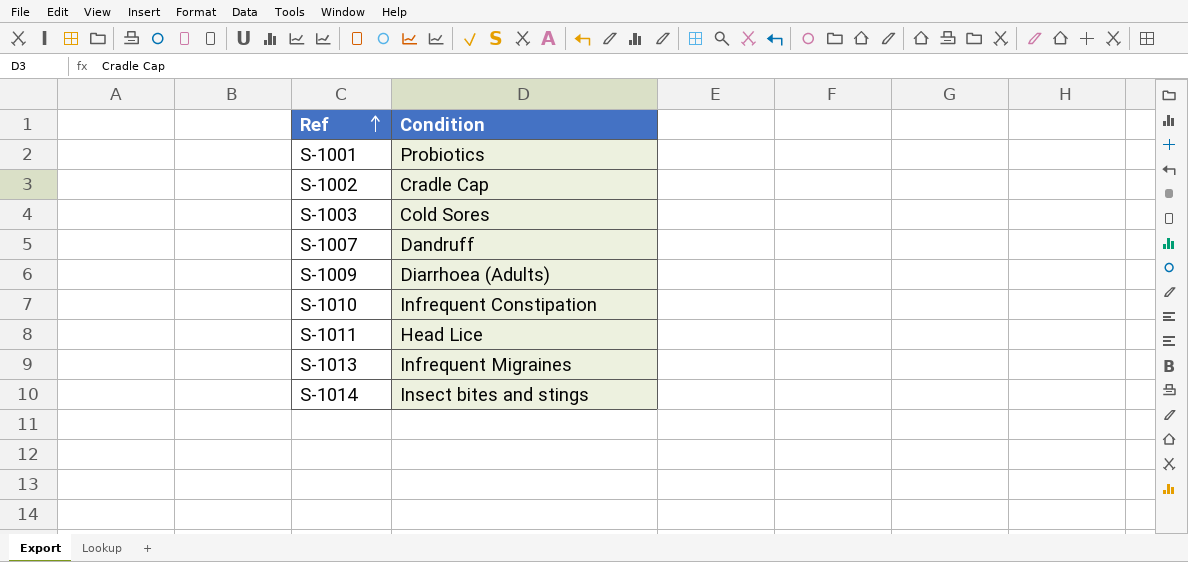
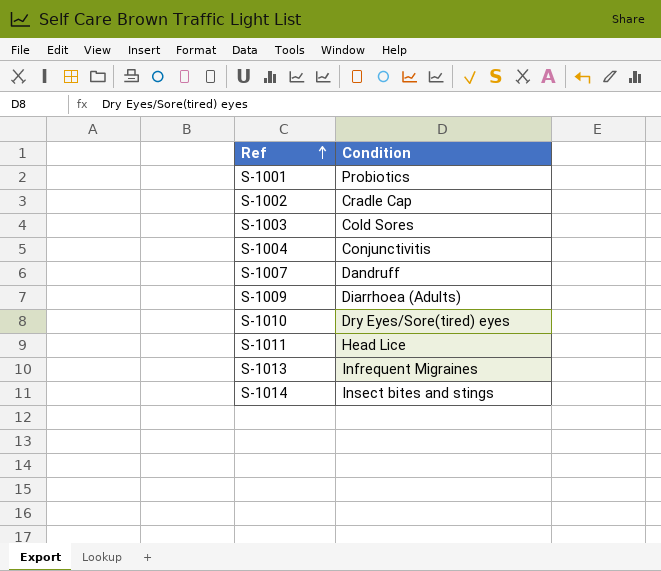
row S-1004: none -> Conjunctivitis
S-1010 | Condition: Infrequent Constipation -> Dry Eyes/Sore(tired) eyes

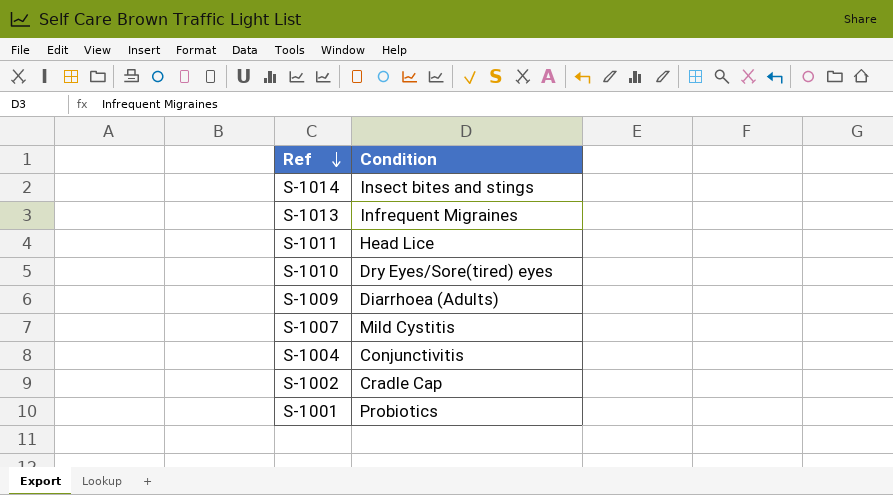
row order: Ref ascending -> Ref descending
row S-1003: Cold Sores -> none
S-1007 | Condition: Dandruff -> Mild Cystitis

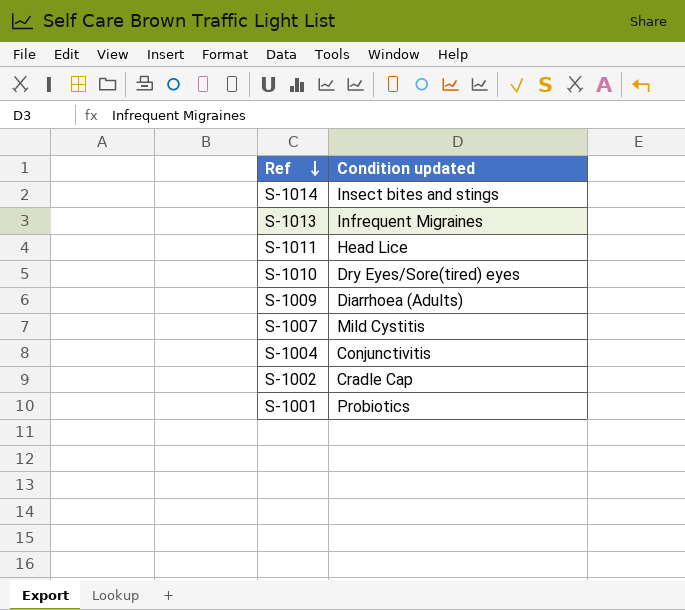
column name: Condition -> Condition updated

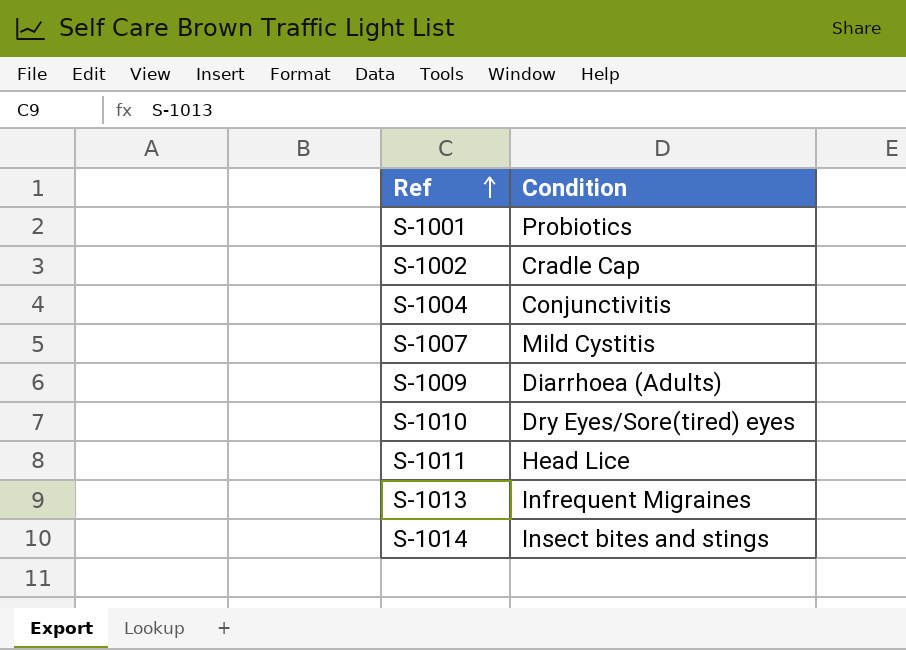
row order: Ref descending -> Ref ascending
column name: Condition updated -> Condition

